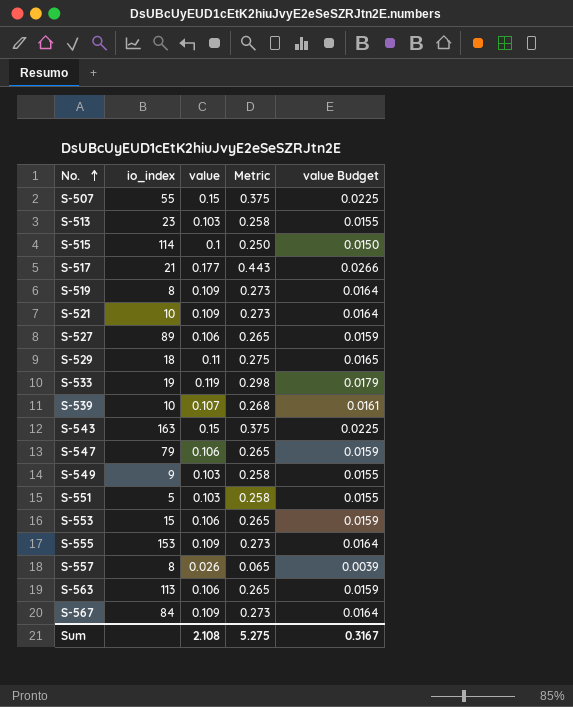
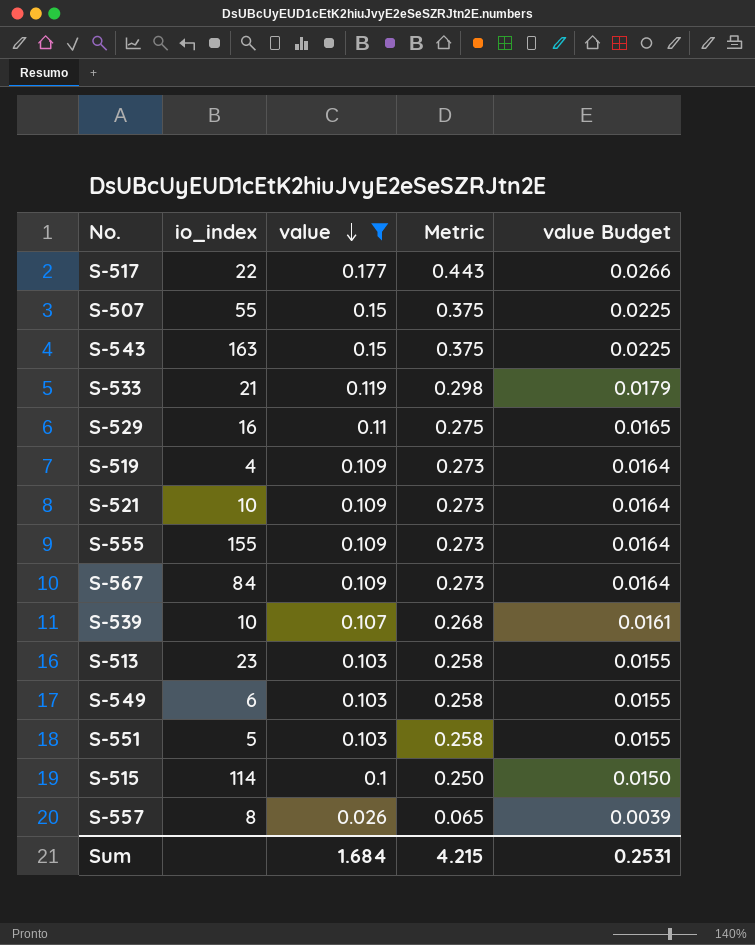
filter: none -> value != 0.106
row order: No. ascending -> value descending
S-517 | io_index: 21 -> 22
S-533 | io_index: 19 -> 21
S-529 | io_index: 18 -> 16
S-519 | io_index: 8 -> 4
S-555 | io_index: 153 -> 155
S-549 | io_index: 9 -> 6
Sum | value: 2.108 -> 1.684
Sum | Metric: 5.275 -> 4.215
Sum | value Budget: 0.3167 -> 0.2531

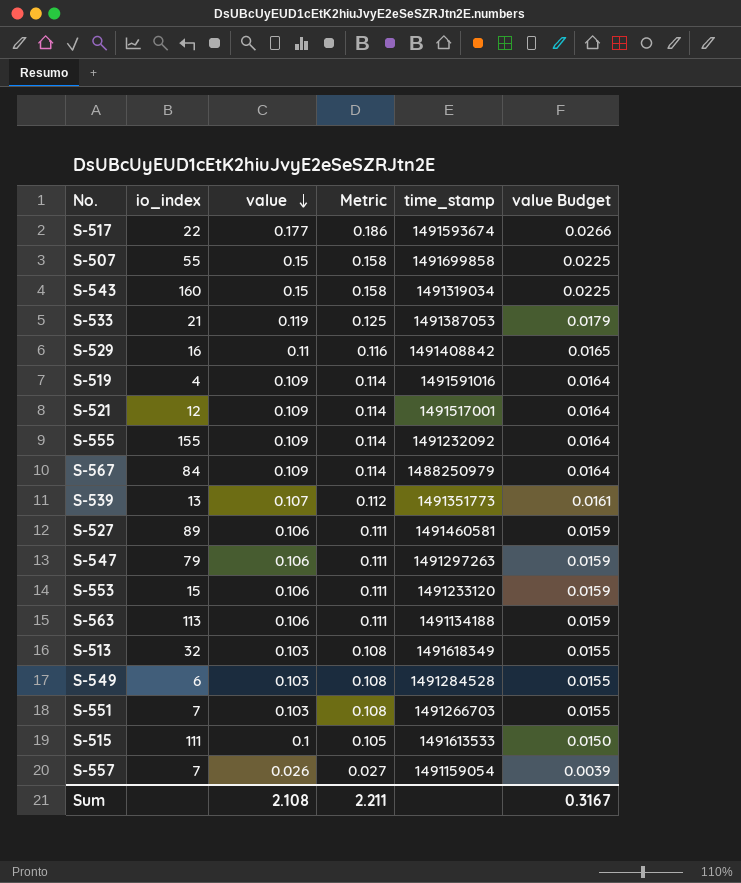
filter: value != 0.106 -> none
column Metric | formula: [value] * 2.5 -> [value] * 1.05
column time_stamp | position: none -> 5
S-543 | io_index: 163 -> 160
S-521 | io_index: 10 -> 12
S-539 | io_index: 10 -> 13
S-513 | io_index: 23 -> 32
S-551 | io_index: 5 -> 7
S-515 | io_index: 114 -> 111
S-557 | io_index: 8 -> 7
Sum | value: 1.684 -> 2.108
Sum | Metric: 4.215 -> 2.211
Sum | value Budget: 0.2531 -> 0.3167

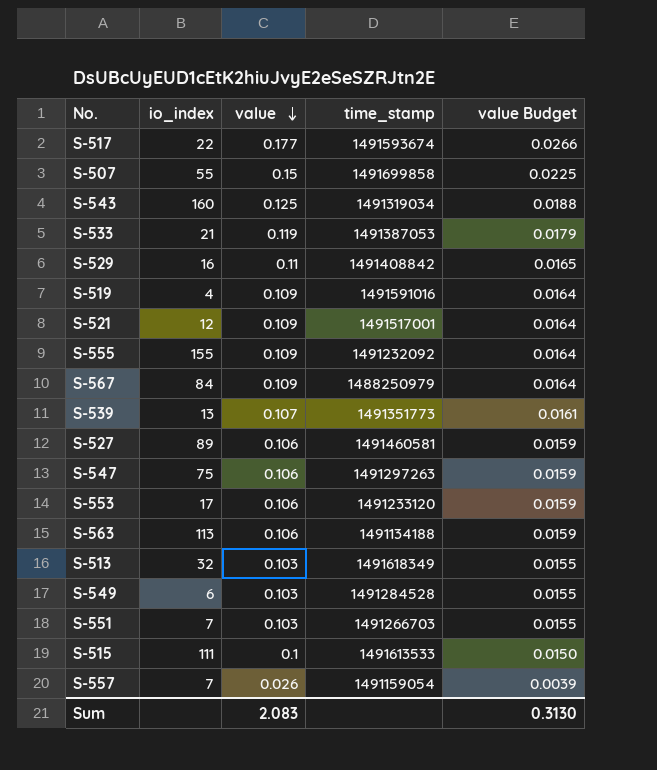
column Metric | formula: [value] * 1.05 -> none
S-543 | value: 0.15 -> 0.125
S-543 | value Budget: 0.0225 -> 0.0188
S-547 | io_index: 79 -> 75
S-553 | io_index: 15 -> 17
Sum | value: 2.108 -> 2.083
Sum | value Budget: 0.3167 -> 0.3130

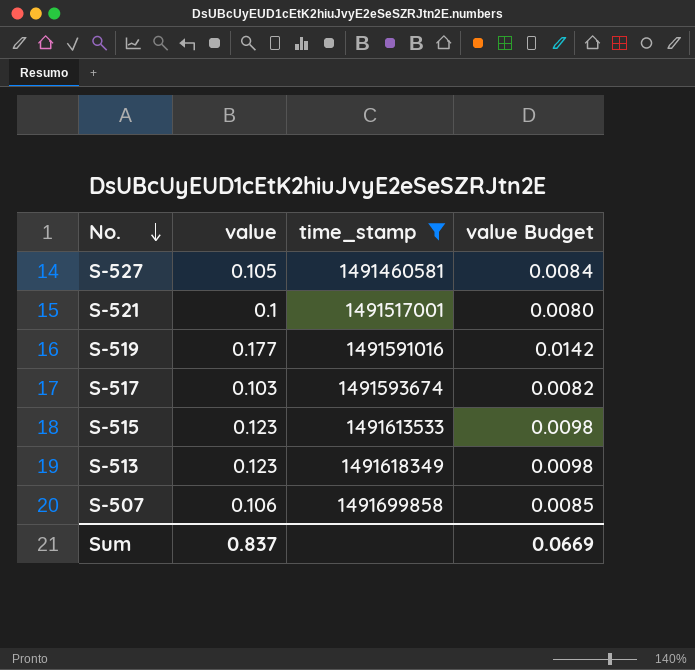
filter: none -> time_stamp >= 1491460581
row order: value descending -> No. descending
column io_index | position: 2 -> none
column value Budget | formula: [value] * 0.15 -> [value] * 0.08
S-527 | value: 0.106 -> 0.105
S-521 | value: 0.109 -> 0.1
S-519 | value: 0.109 -> 0.177
S-517 | value: 0.177 -> 0.103
S-515 | value: 0.1 -> 0.123
S-513 | value: 0.103 -> 0.123
S-507 | value: 0.15 -> 0.106
Sum | value: 2.083 -> 0.837
Sum | value Budget: 0.3130 -> 0.0669

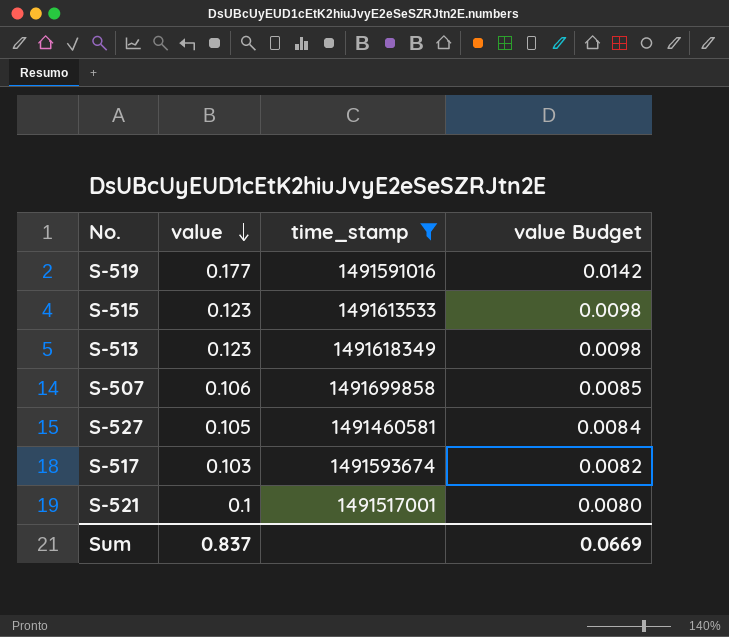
row order: No. descending -> value descending

